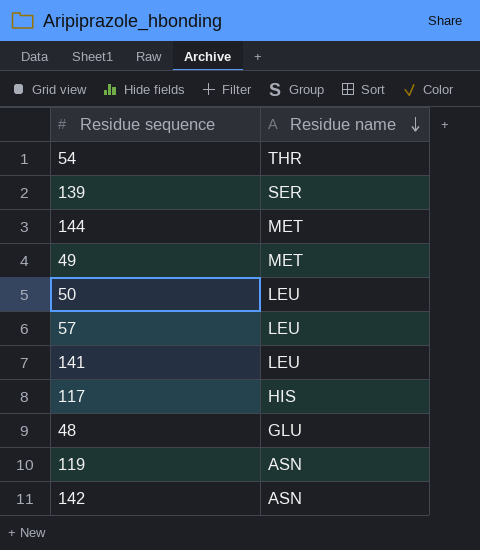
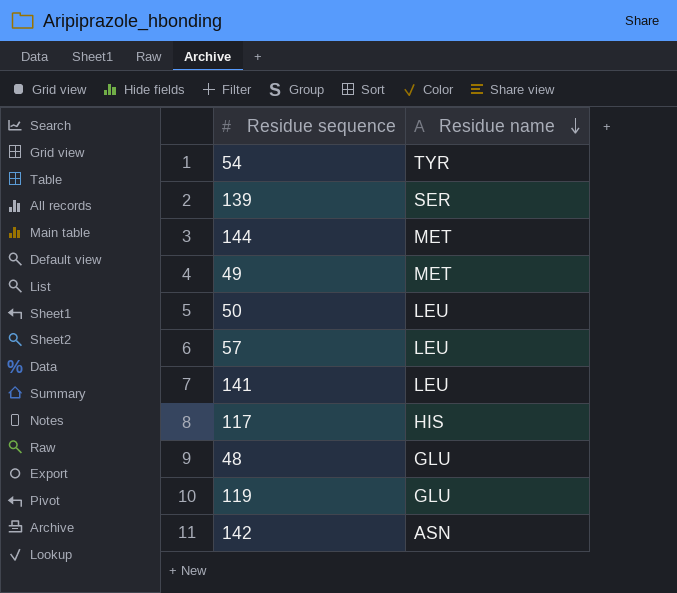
54 | Residue name: THR -> TYR
119 | Residue name: ASN -> GLU

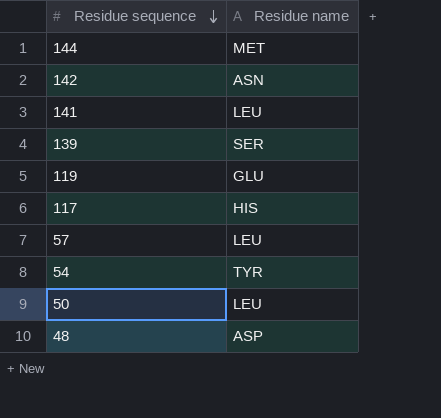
row order: Residue name descending -> Residue sequence descending
row 49: MET -> none
48 | Residue name: GLU -> ASP

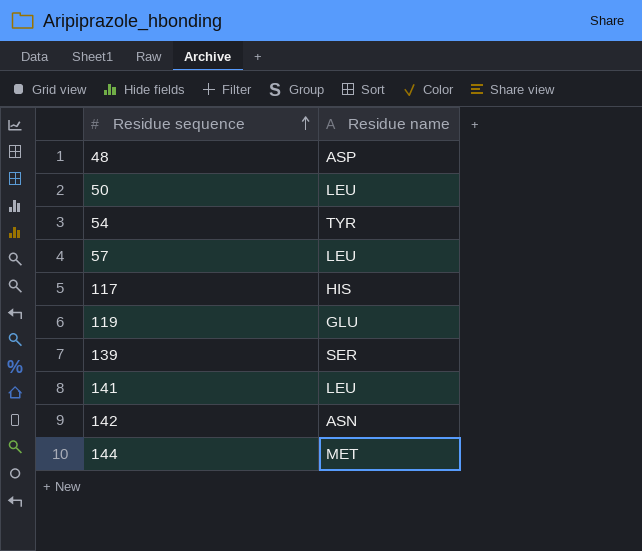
row order: Residue sequence descending -> Residue sequence ascending

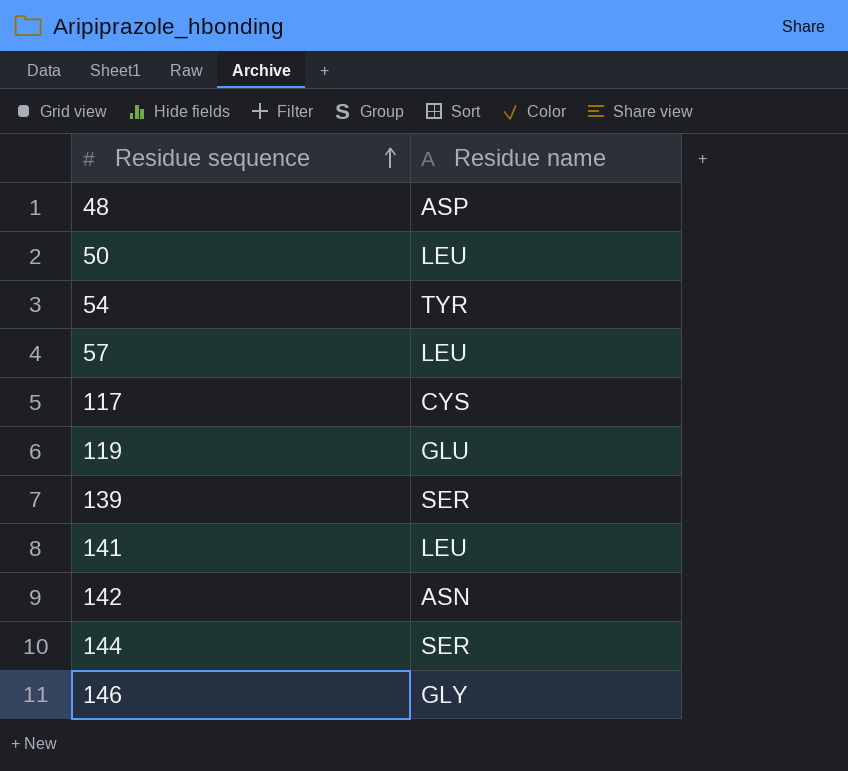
117 | Residue name: HIS -> CYS
144 | Residue name: MET -> SER
row 146: none -> GLY

